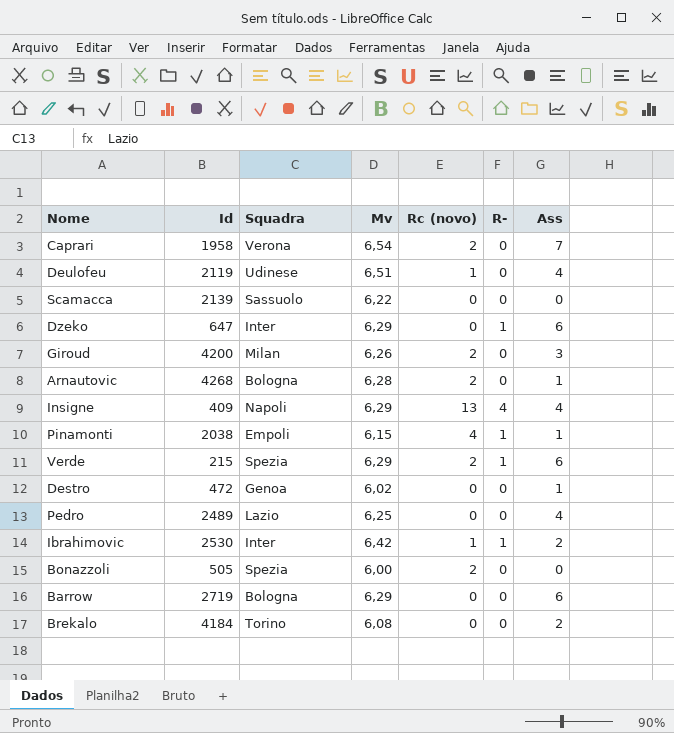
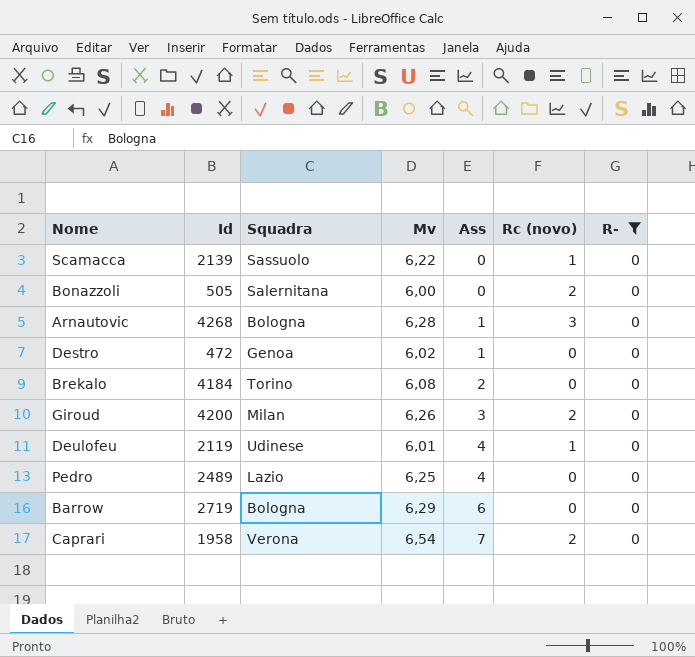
filter: none -> R- = 0
row order: none -> Ass ascending
column Ass | position: 7 -> 5
Scamacca | Rc (novo): 0 -> 1
Bonazzoli | Squadra: Spezia -> Salernitana
Arnautovic | Rc (novo): 2 -> 3
Deulofeu | Mv: 6,51 -> 6,01

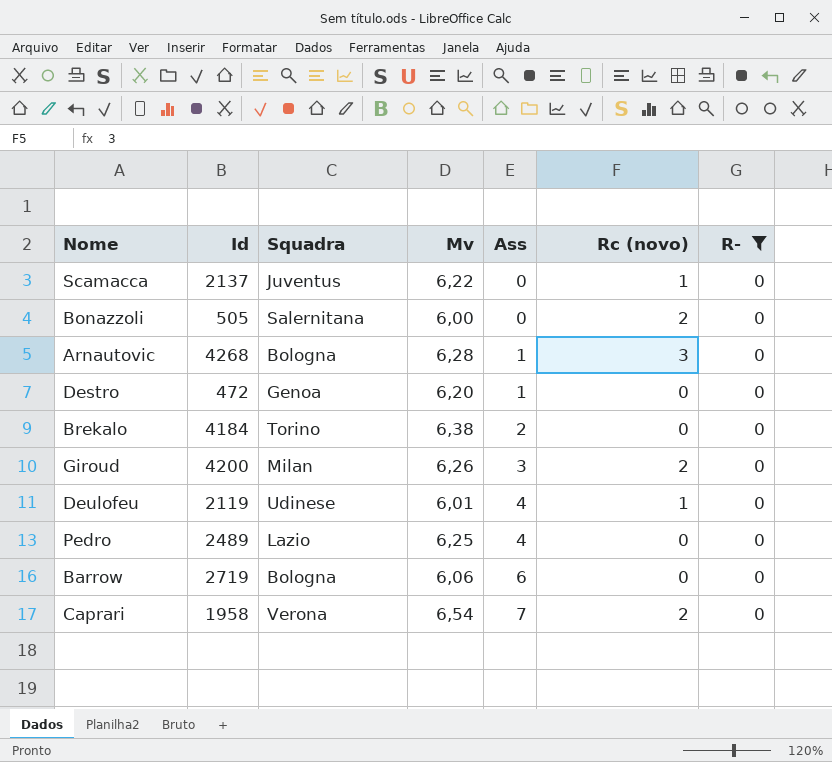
Scamacca | Id: 2139 -> 2137
Scamacca | Squadra: Sassuolo -> Juventus
Destro | Mv: 6,02 -> 6,20
Brekalo | Mv: 6,08 -> 6,38
Barrow | Mv: 6,29 -> 6,06

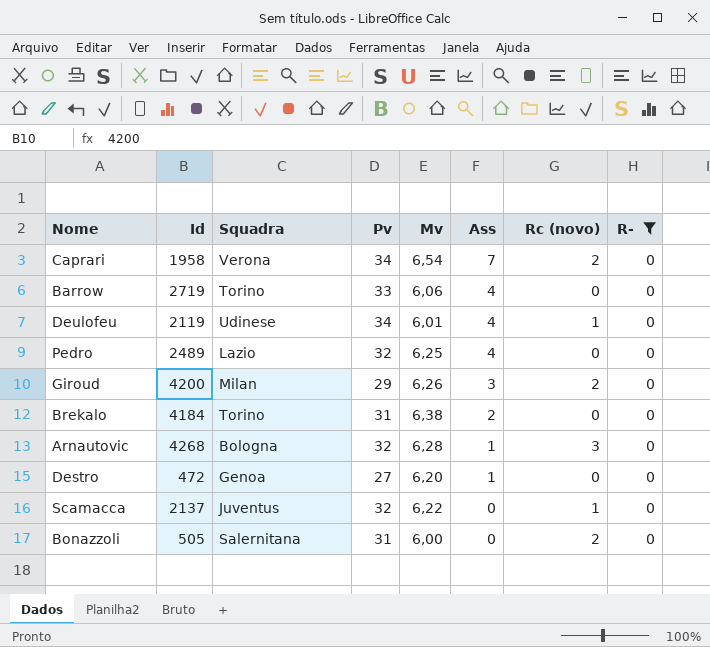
row order: Ass ascending -> Ass descending
column Pv | position: none -> 4
Barrow | Squadra: Bologna -> Torino
Barrow | Ass: 6 -> 4

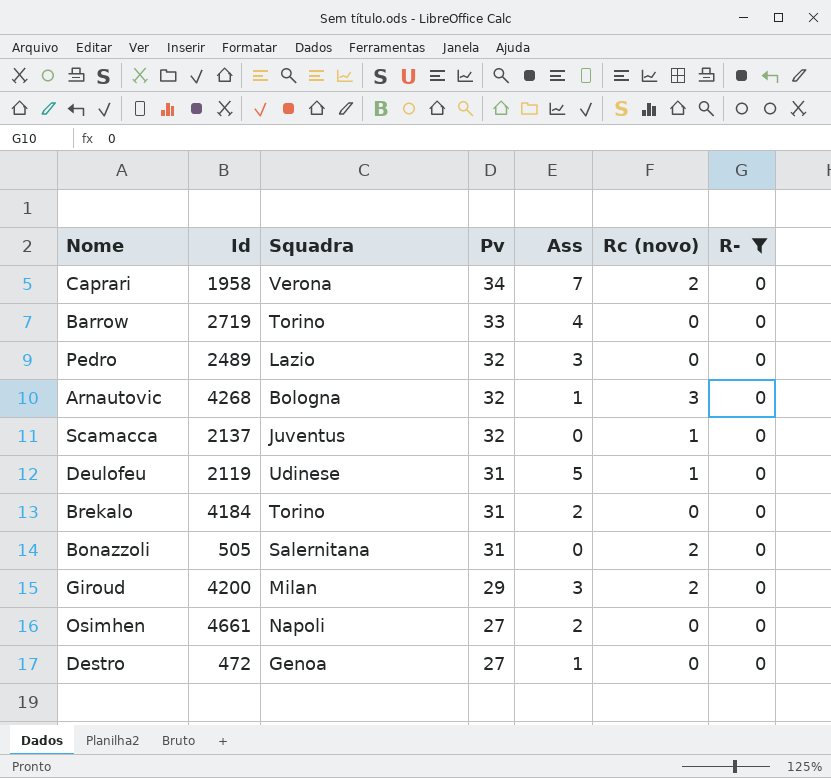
row order: Ass descending -> Pv descending
column Mv | position: 5 -> none
Pedro | Ass: 4 -> 3
Deulofeu | Pv: 34 -> 31
Deulofeu | Ass: 4 -> 5
row Osimhen: none -> 4661 | Napoli | 27 | 2 | 0 | 0

